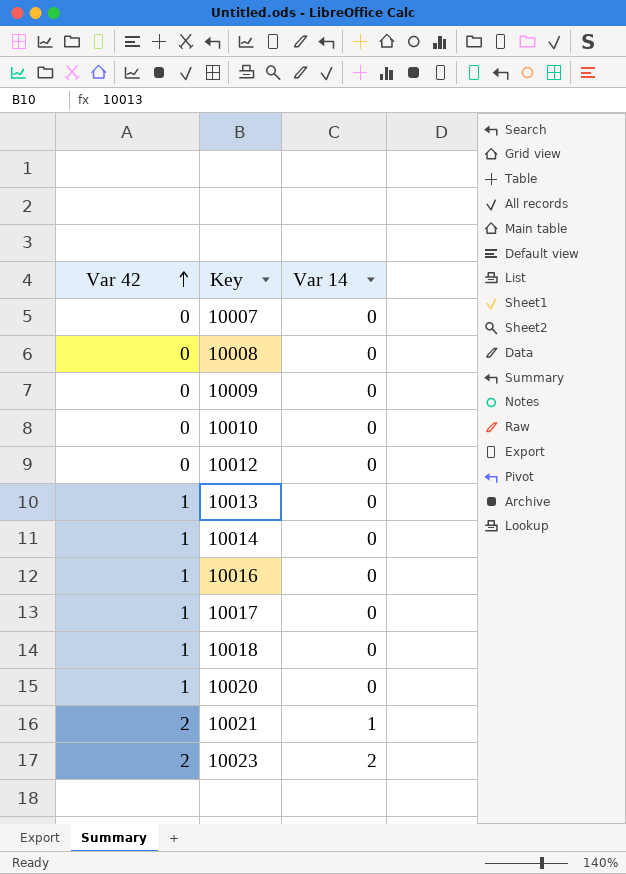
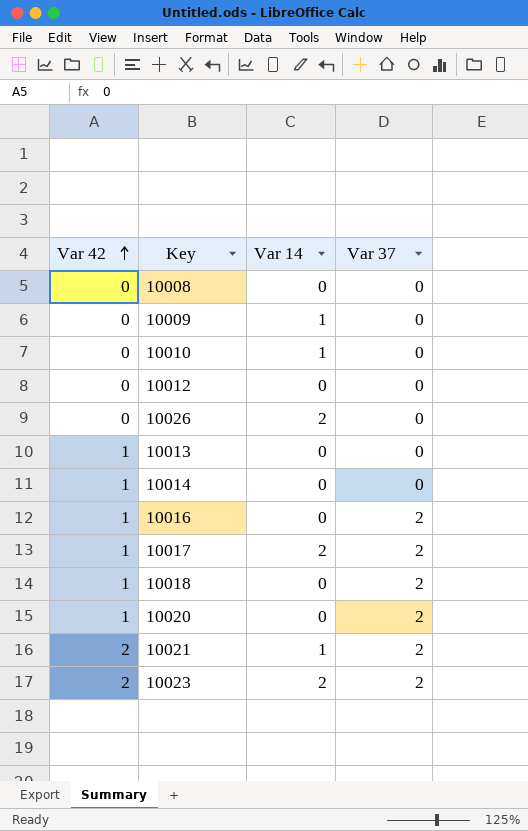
column Var 37 | position: none -> 4
row 10007: 0 | 0 -> none
10009 | Var 14: 0 -> 1
10010 | Var 14: 0 -> 1
row 10026: none -> 0 | 2 | 0
10017 | Var 14: 0 -> 2

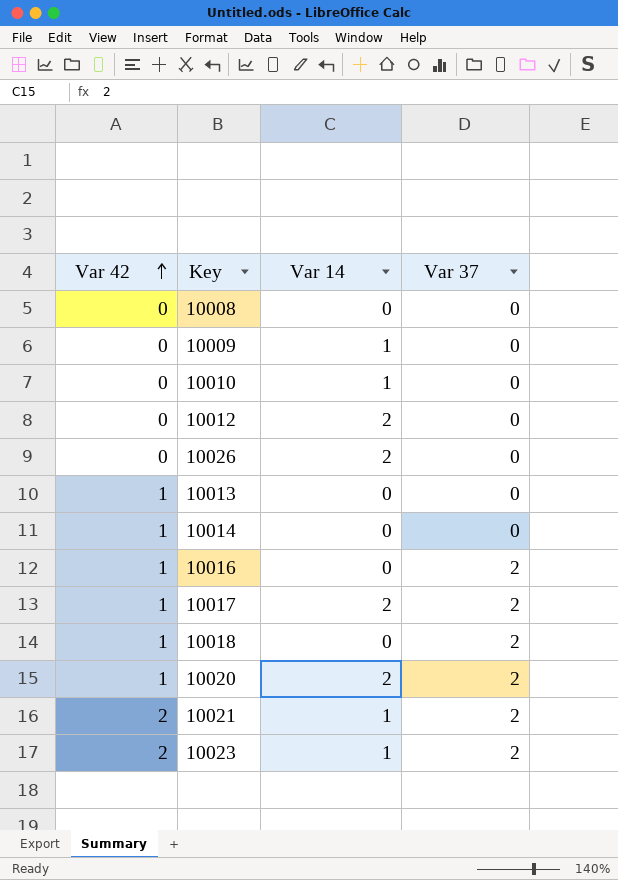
10012 | Var 14: 0 -> 2
10020 | Var 14: 0 -> 2
10023 | Var 14: 2 -> 1

